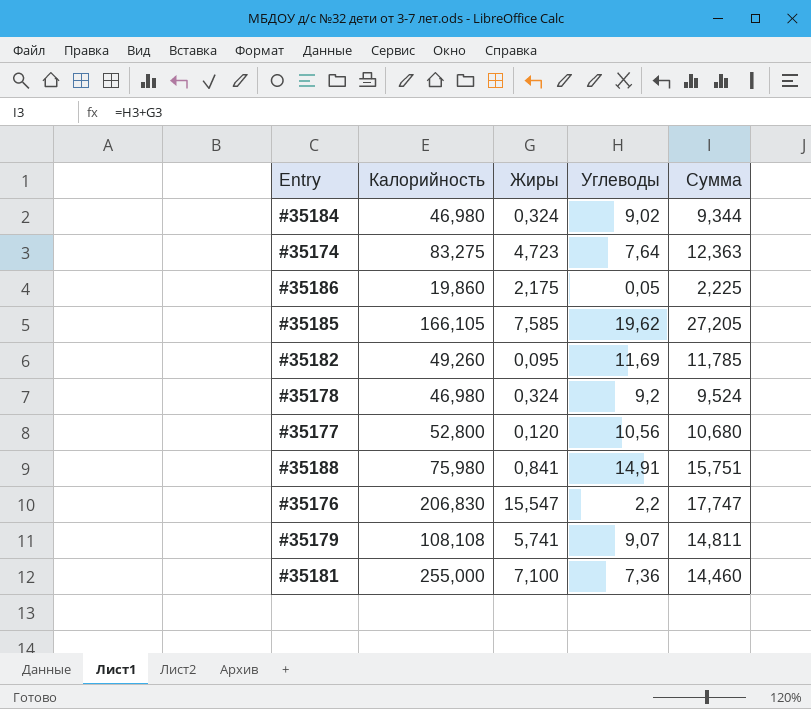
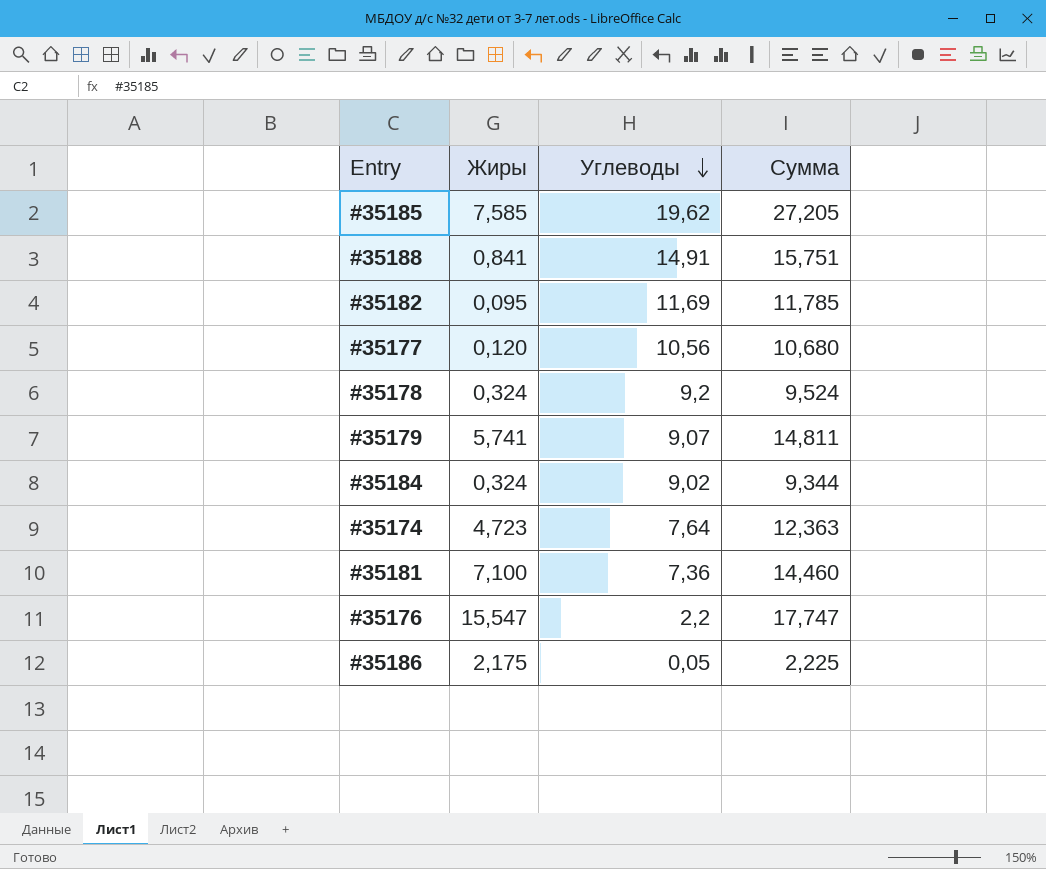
row order: none -> Углеводы descending
column Калорийность | position: 2 -> none

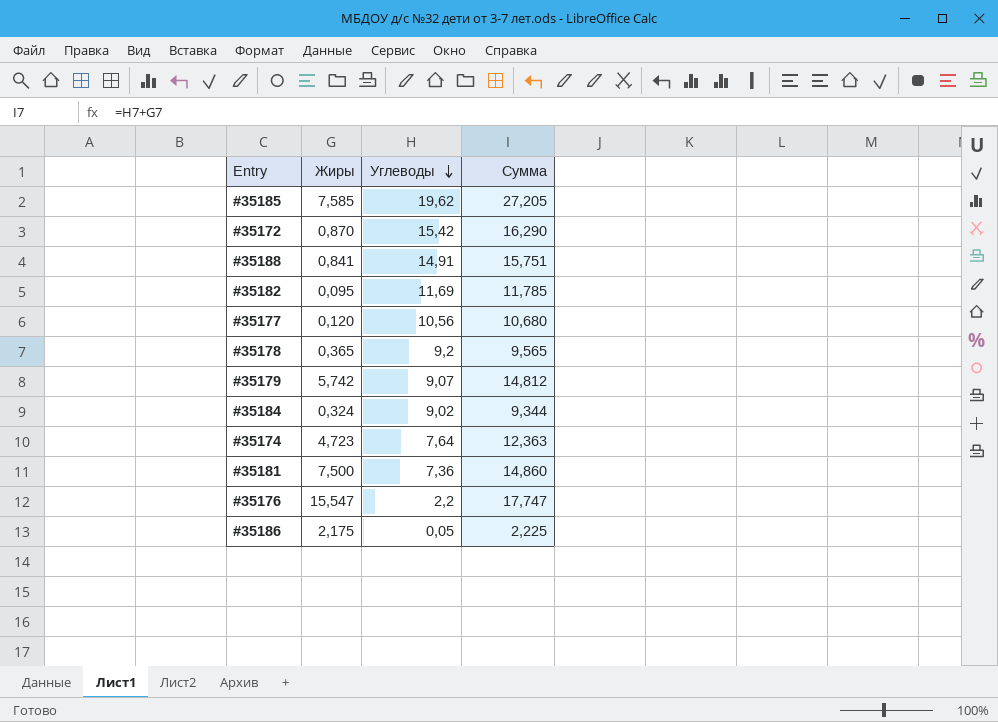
row #35172: none -> 0,870 | 15,42 | 16,290
#35178 | Жиры: 0,324 -> 0,365
#35178 | Сумма: 9,524 -> 9,565
#35179 | Жиры: 5,741 -> 5,742
#35179 | Сумма: 14,811 -> 14,812
#35181 | Жиры: 7,100 -> 7,500
#35181 | Сумма: 14,460 -> 14,860

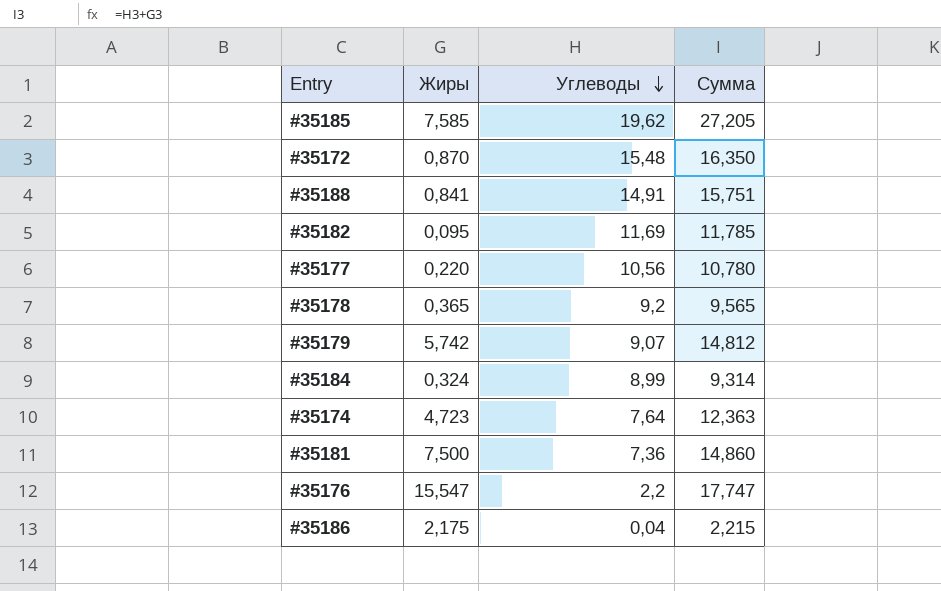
#35172 | Углеводы: 15,42 -> 15,48
#35172 | Сумма: 16,290 -> 16,350
#35177 | Жиры: 0,120 -> 0,220
#35177 | Сумма: 10,680 -> 10,780
#35184 | Углеводы: 9,02 -> 8,99
#35184 | Сумма: 9,344 -> 9,314
#35186 | Углеводы: 0,05 -> 0,04
#35186 | Сумма: 2,225 -> 2,215

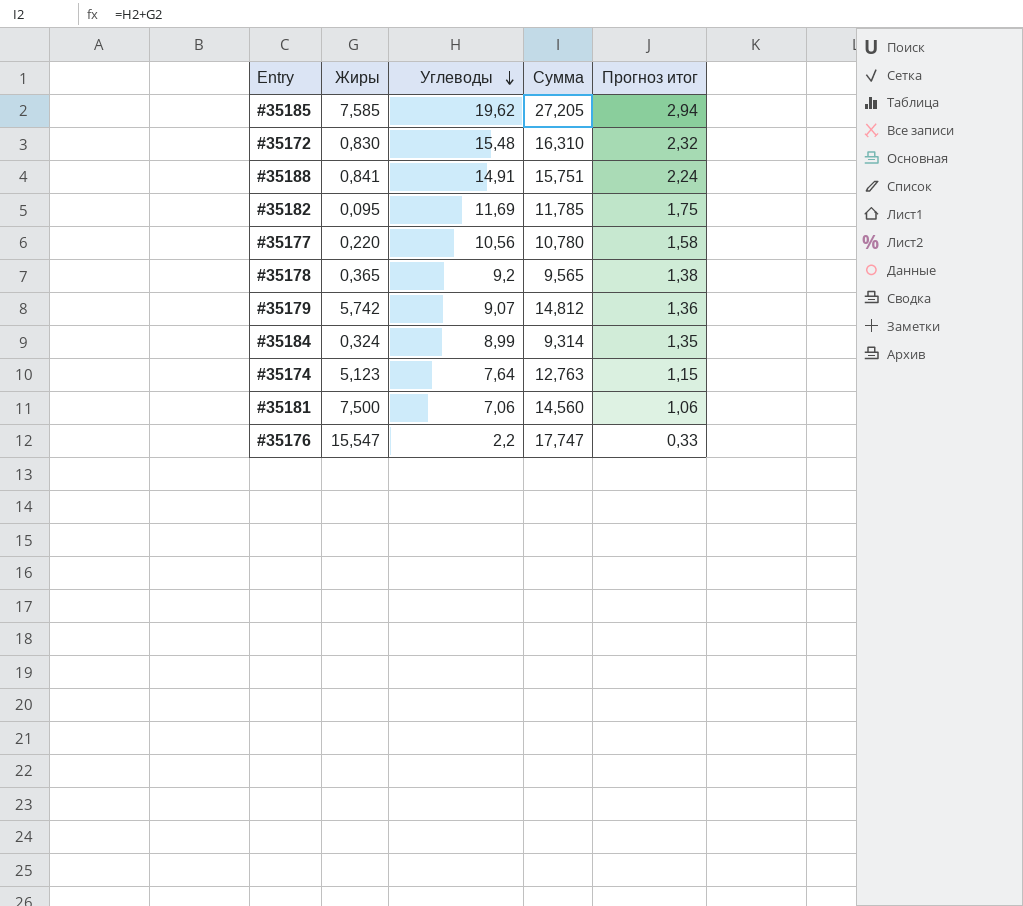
column Прогноз итог | formula: none -> [Углеводы] * 0,15
row #35186: 2,175 | 0,04 | 2,215 -> none
#35172 | Жиры: 0,870 -> 0,830
#35172 | Сумма: 16,350 -> 16,310
#35174 | Жиры: 4,723 -> 5,123
#35174 | Сумма: 12,363 -> 12,763
#35181 | Углеводы: 7,36 -> 7,06
#35181 | Сумма: 14,860 -> 14,560

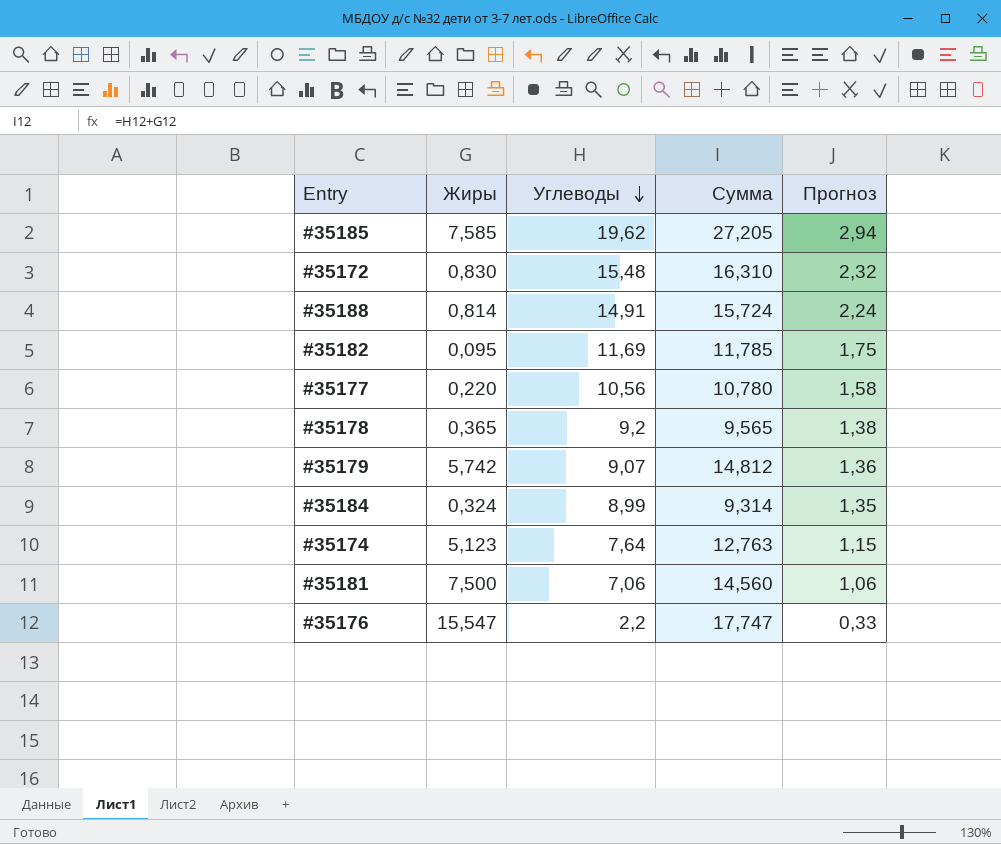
column name: Прогноз итог -> Прогноз
#35188 | Жиры: 0,841 -> 0,814
#35188 | Сумма: 15,751 -> 15,724

